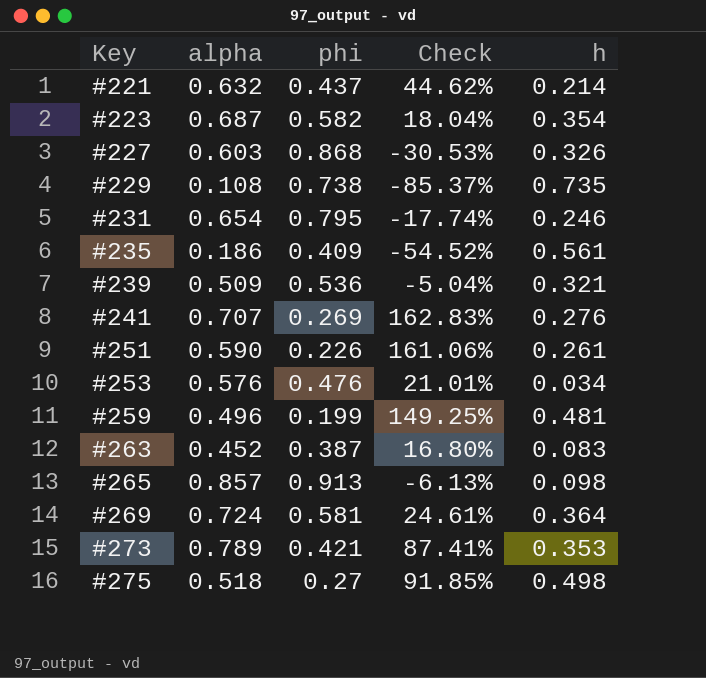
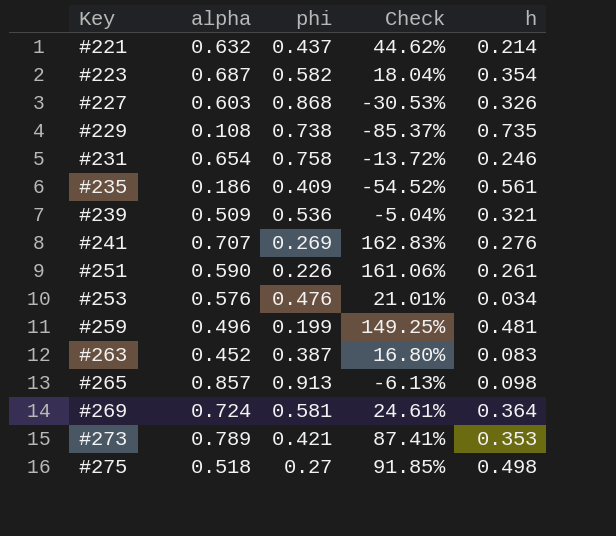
#231 | phi: 0.795 -> 0.758
#231 | Check: -17.74% -> -13.72%

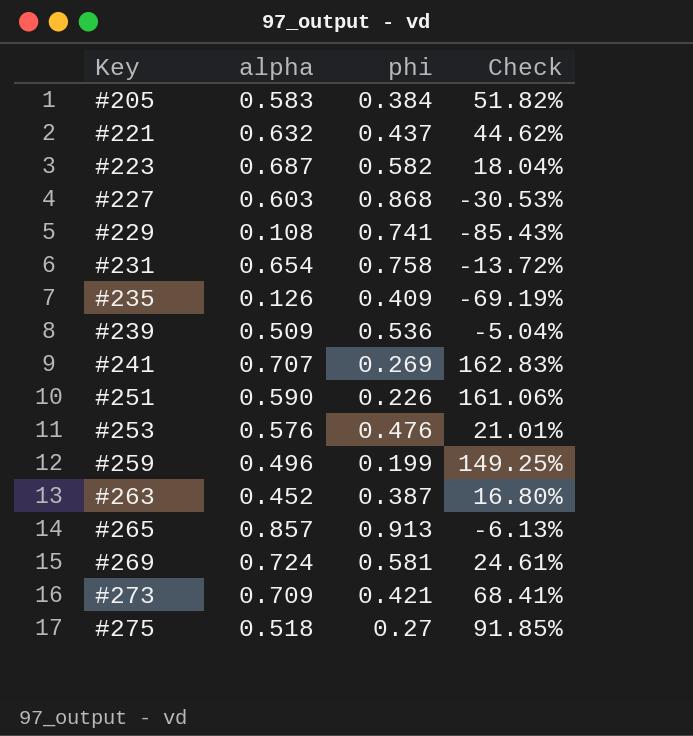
column h | position: 5 -> none
row #205: none -> 0.583 | 0.384 | 51.82%
#229 | phi: 0.738 -> 0.741
#229 | Check: -85.37% -> -85.43%
#235 | alpha: 0.186 -> 0.126
#235 | Check: -54.52% -> -69.19%
#273 | alpha: 0.789 -> 0.709
#273 | Check: 87.41% -> 68.41%

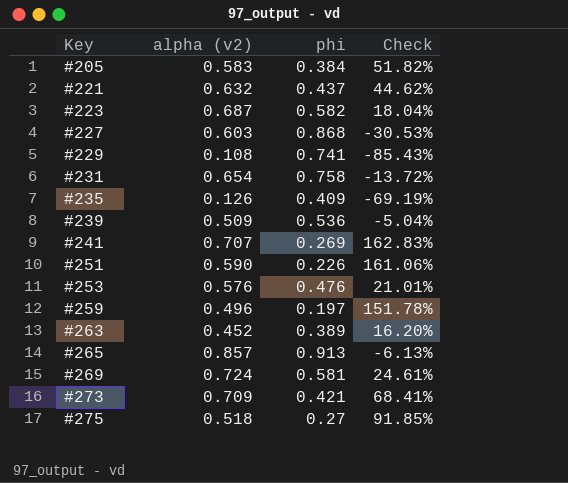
column name: alpha -> alpha (v2)
#259 | phi: 0.199 -> 0.197
#259 | Check: 149.25% -> 151.78%
#263 | phi: 0.387 -> 0.389
#263 | Check: 16.80% -> 16.20%

